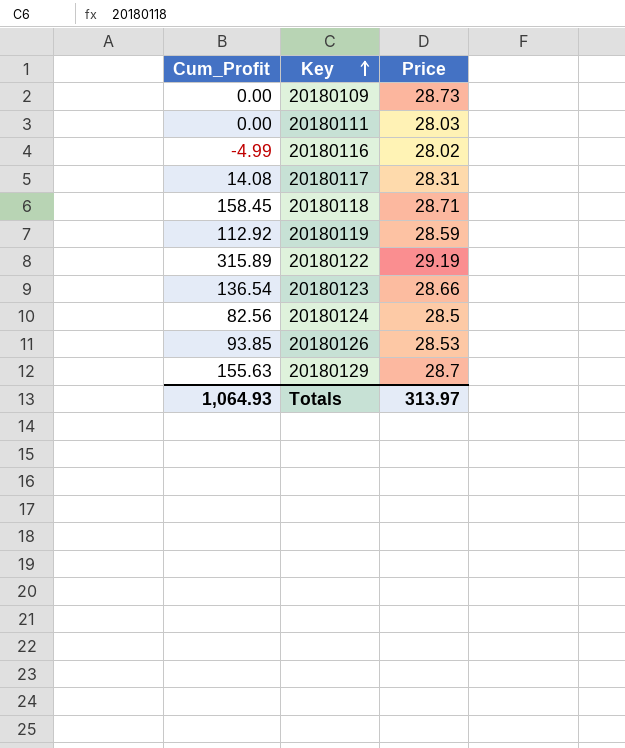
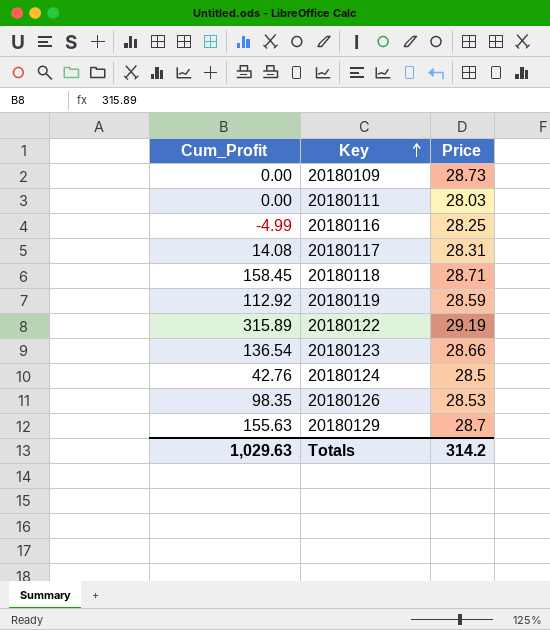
20180116 | Price: 28.02 -> 28.25
20180124 | Cum_Profit: 82.56 -> 42.76
20180126 | Cum_Profit: 93.85 -> 98.35
Totals | Cum_Profit: 1,064.93 -> 1,029.63
Totals | Price: 313.97 -> 314.2

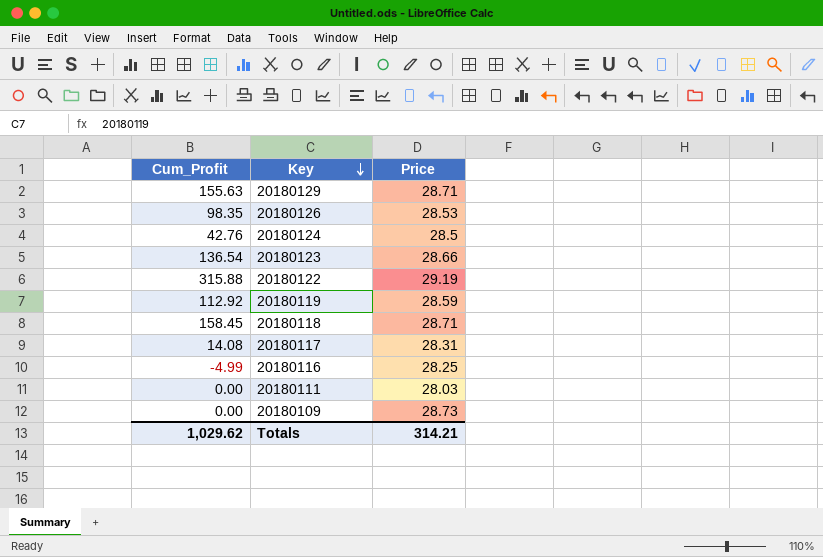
row order: Key ascending -> Key descending
20180129 | Price: 28.7 -> 28.71
20180122 | Cum_Profit: 315.89 -> 315.88
Totals | Cum_Profit: 1,029.63 -> 1,029.62
Totals | Price: 314.2 -> 314.21

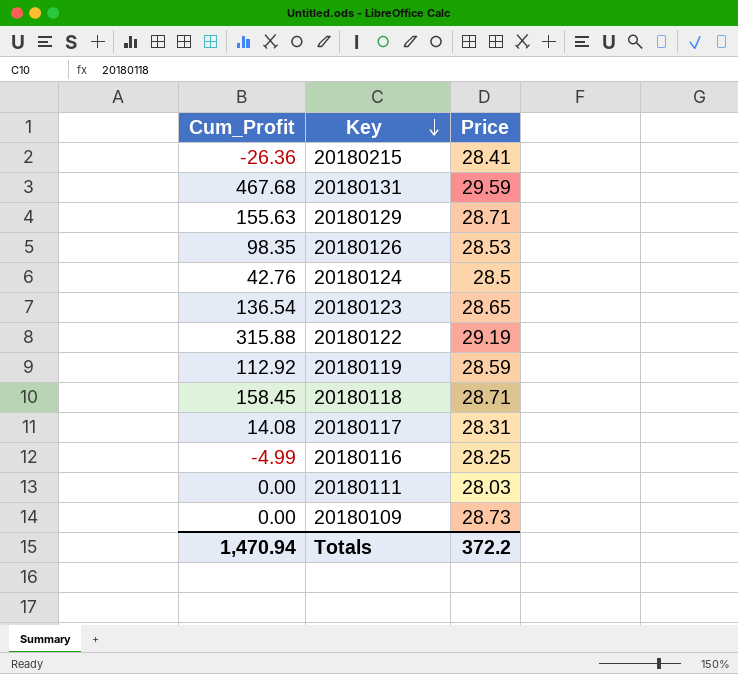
row 20180215: none -> -26.36 | 28.41
row 20180131: none -> 467.68 | 29.59
20180123 | Price: 28.66 -> 28.65
Totals | Cum_Profit: 1,029.62 -> 1,470.94
Totals | Price: 314.21 -> 372.2

